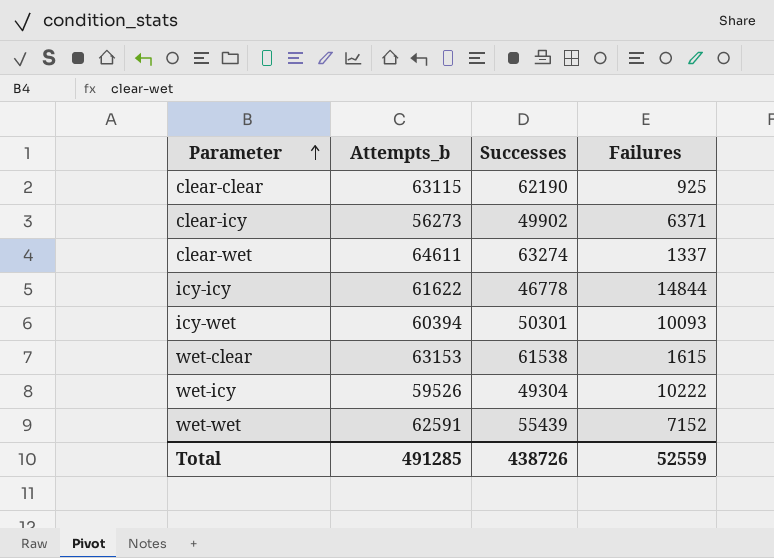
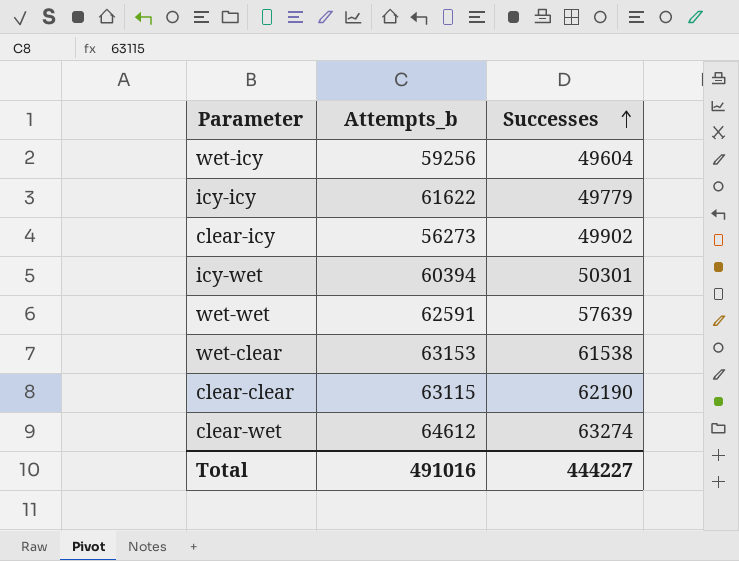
row order: Parameter ascending -> Successes ascending
column Failures | formula: [Attempts_b] - [Successes] -> none
wet-icy | Attempts_b: 59526 -> 59256
wet-icy | Successes: 49304 -> 49604
icy-icy | Successes: 46778 -> 49779
wet-wet | Successes: 55439 -> 57639
clear-wet | Attempts_b: 64611 -> 64612
Total | Attempts_b: 491285 -> 491016
Total | Successes: 438726 -> 444227

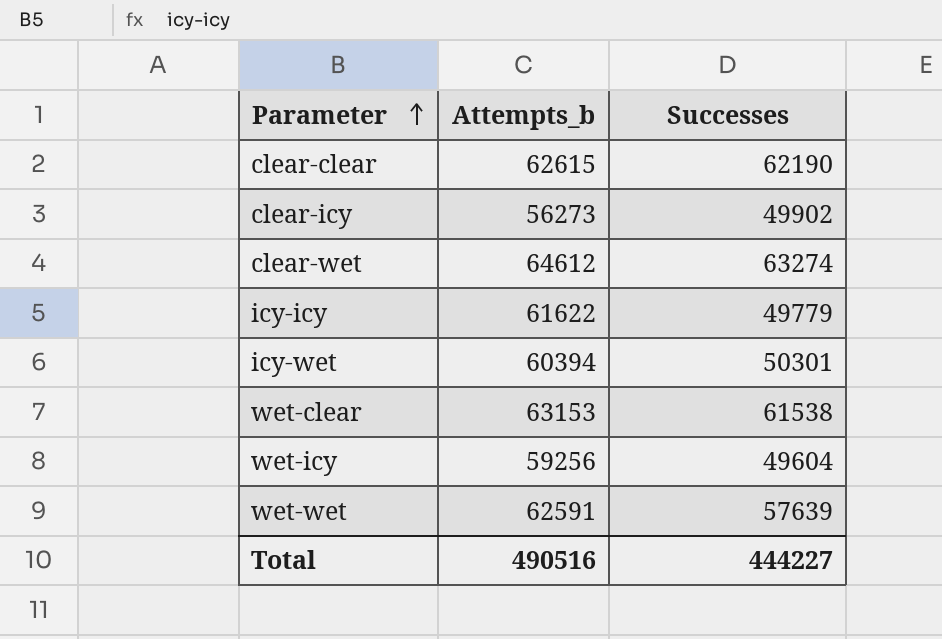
row order: Successes ascending -> Parameter ascending
clear-clear | Attempts_b: 63115 -> 62615
Total | Attempts_b: 491016 -> 490516

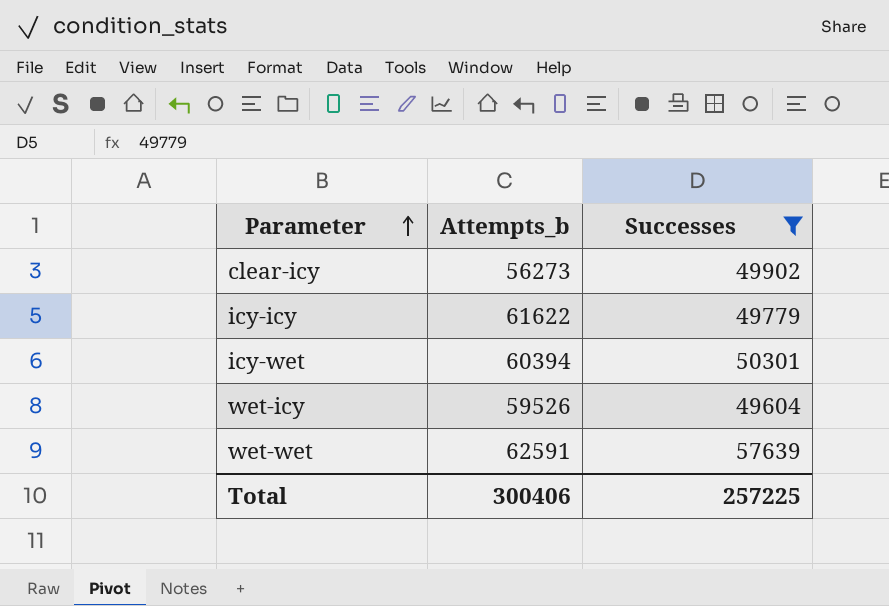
filter: none -> Successes <= 57639
wet-icy | Attempts_b: 59256 -> 59526
Total | Attempts_b: 490516 -> 300406
Total | Successes: 444227 -> 257225

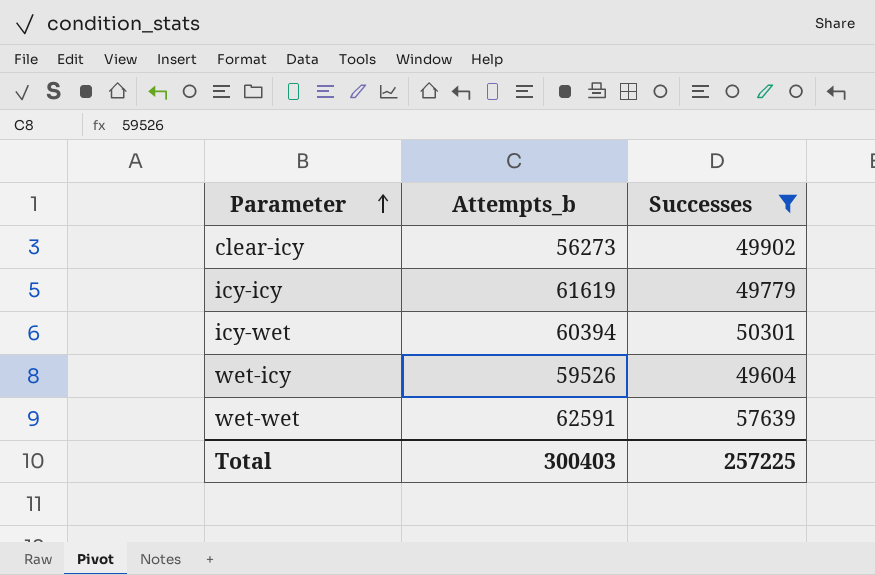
icy-icy | Attempts_b: 61622 -> 61619
Total | Attempts_b: 300406 -> 300403

